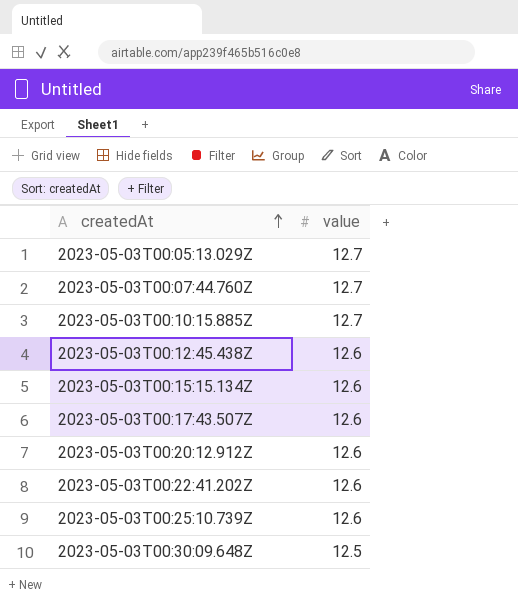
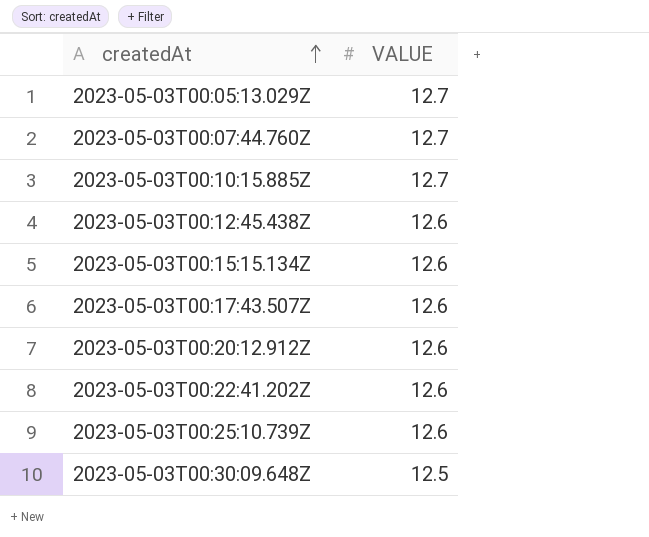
column name: value -> VALUE

